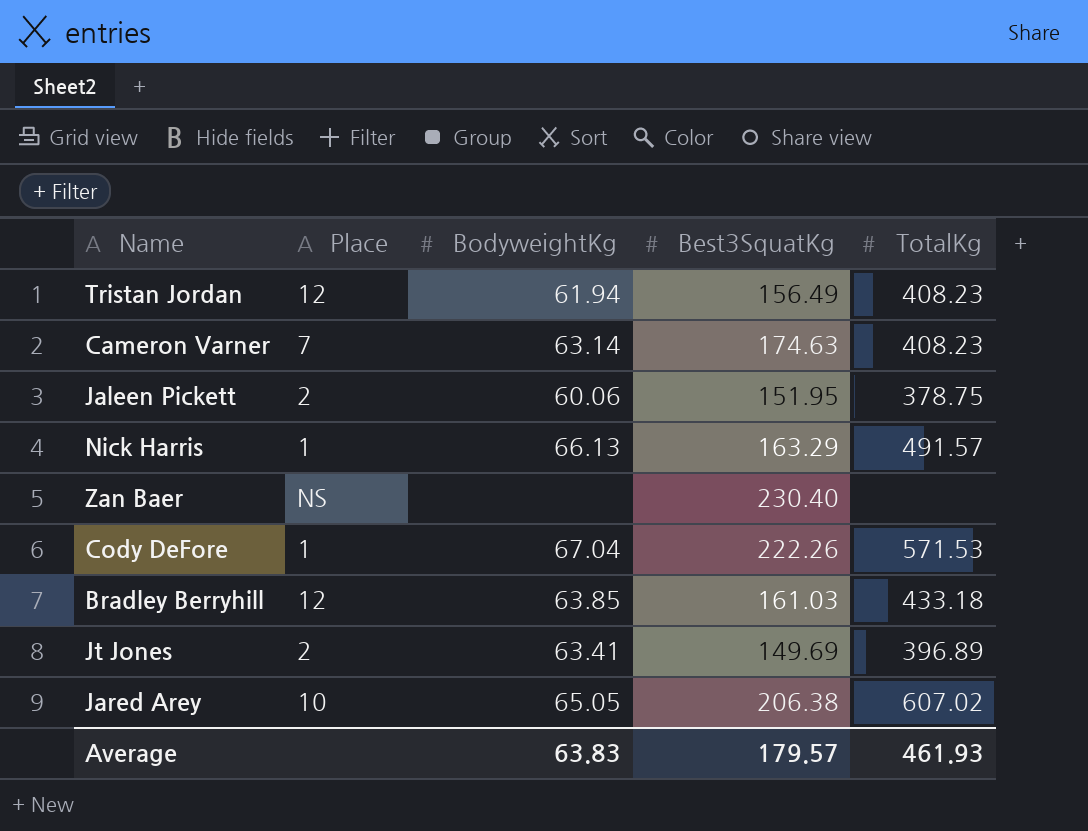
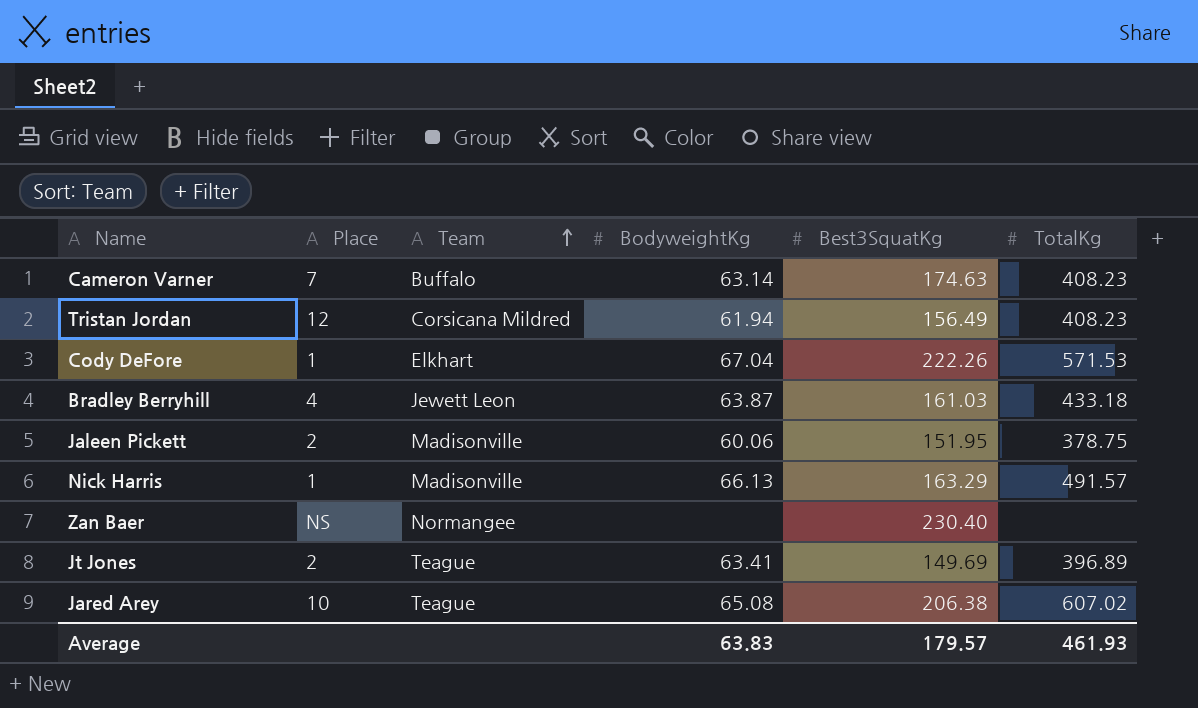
row order: none -> Team ascending
column Team | position: none -> 3
Bradley Berryhill | Place: 12 -> 4
Bradley Berryhill | BodyweightKg: 63.85 -> 63.87
Jared Arey | BodyweightKg: 65.05 -> 65.08

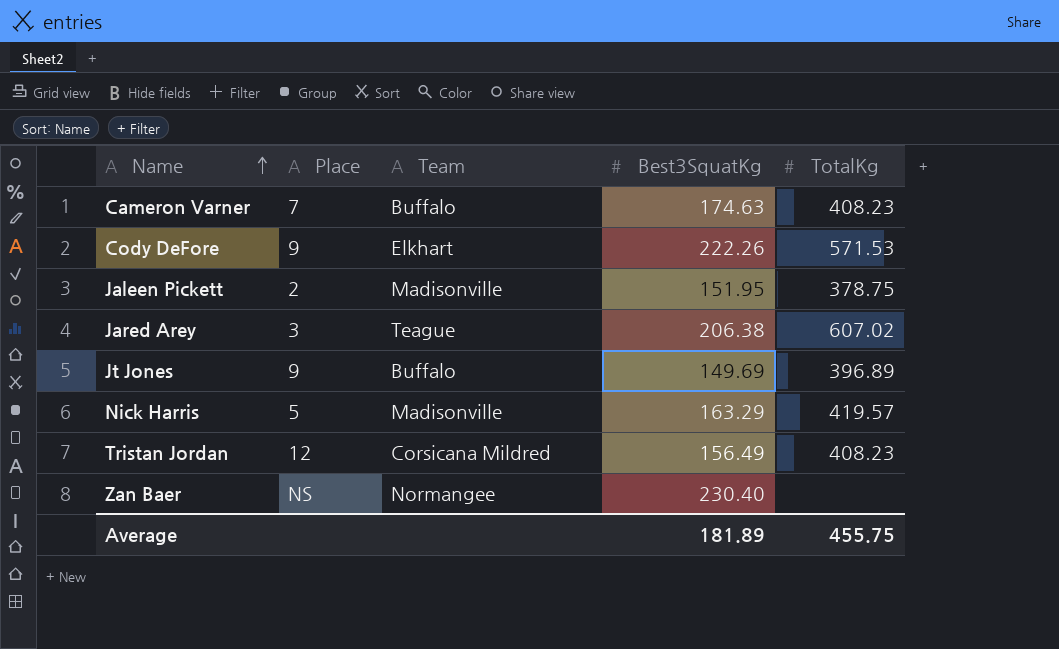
row order: Team ascending -> Name ascending
column BodyweightKg | position: 4 -> none
row Bradley Berryhill: 4 | Jewett Leon | 63.87 | 161.03 | 433.18 -> none
Cody DeFore | Place: 1 -> 9
Jared Arey | Place: 10 -> 3
Jt Jones | Place: 2 -> 9
Jt Jones | Team: Teague -> Buffalo
Nick Harris | Place: 1 -> 5
Nick Harris | TotalKg: 491.57 -> 419.57
Average | Best3SquatKg: 179.57 -> 181.89
Average | TotalKg: 461.93 -> 455.75

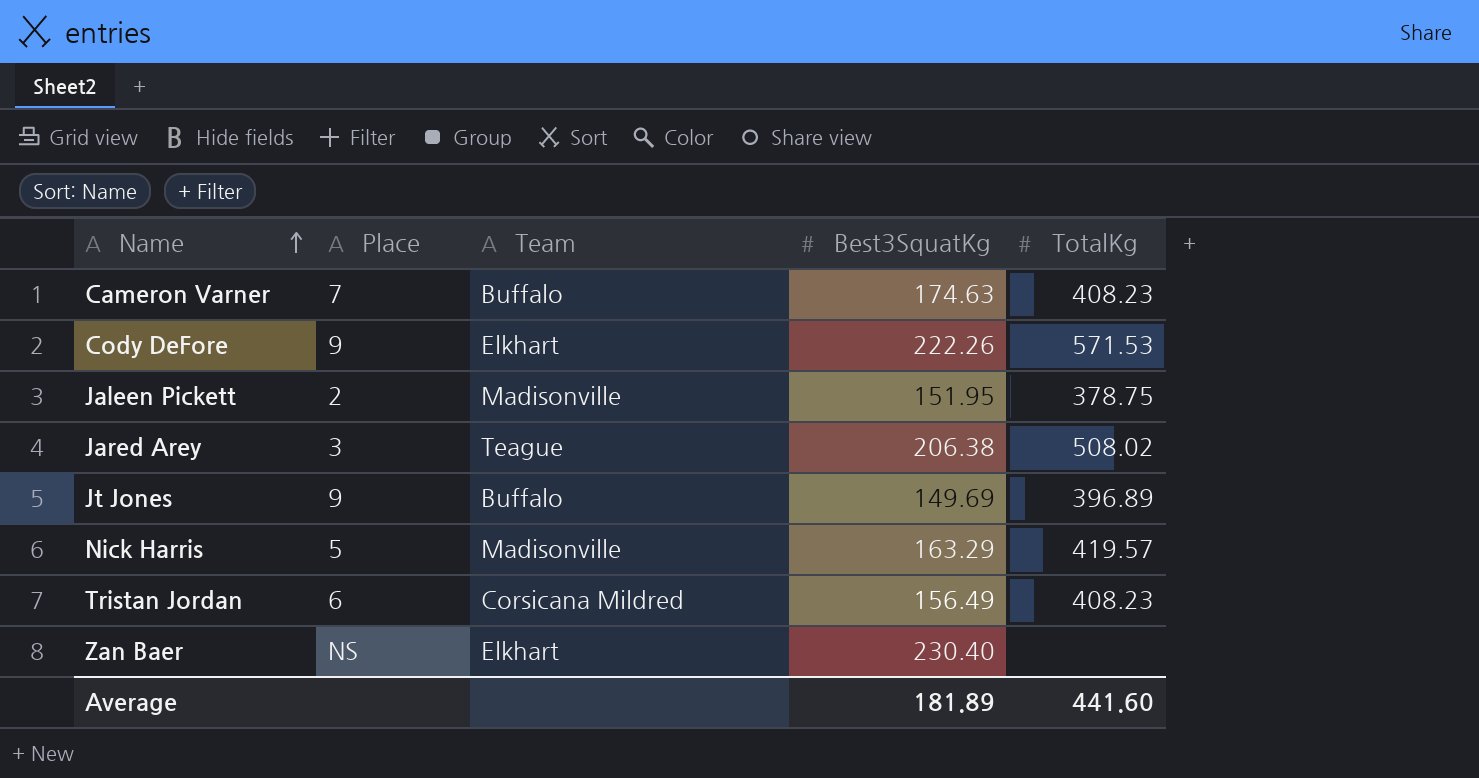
Jared Arey | TotalKg: 607.02 -> 508.02
Tristan Jordan | Place: 12 -> 6
Zan Baer | Team: Normangee -> Elkhart
Average | TotalKg: 455.75 -> 441.60

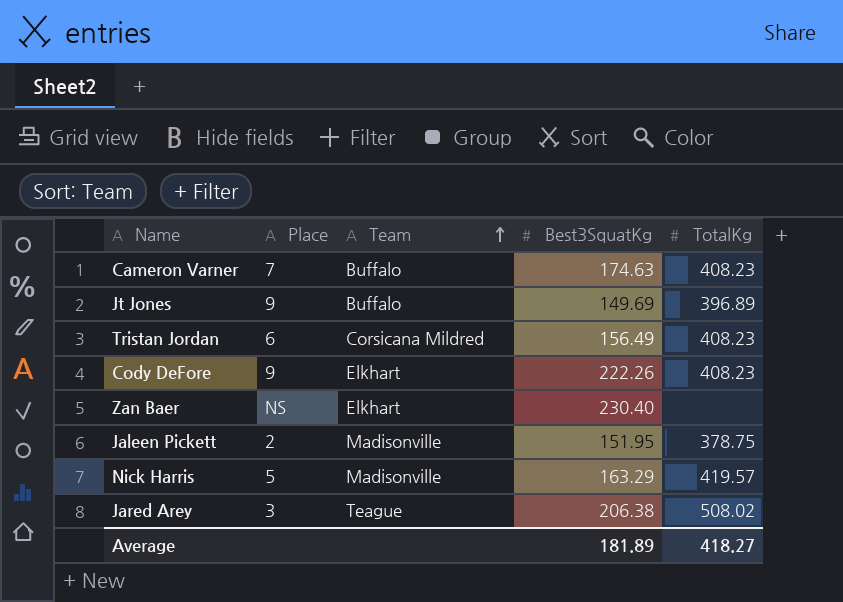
row order: Name ascending -> Team ascending
Cody DeFore | TotalKg: 571.53 -> 408.23
Average | TotalKg: 441.60 -> 418.27

